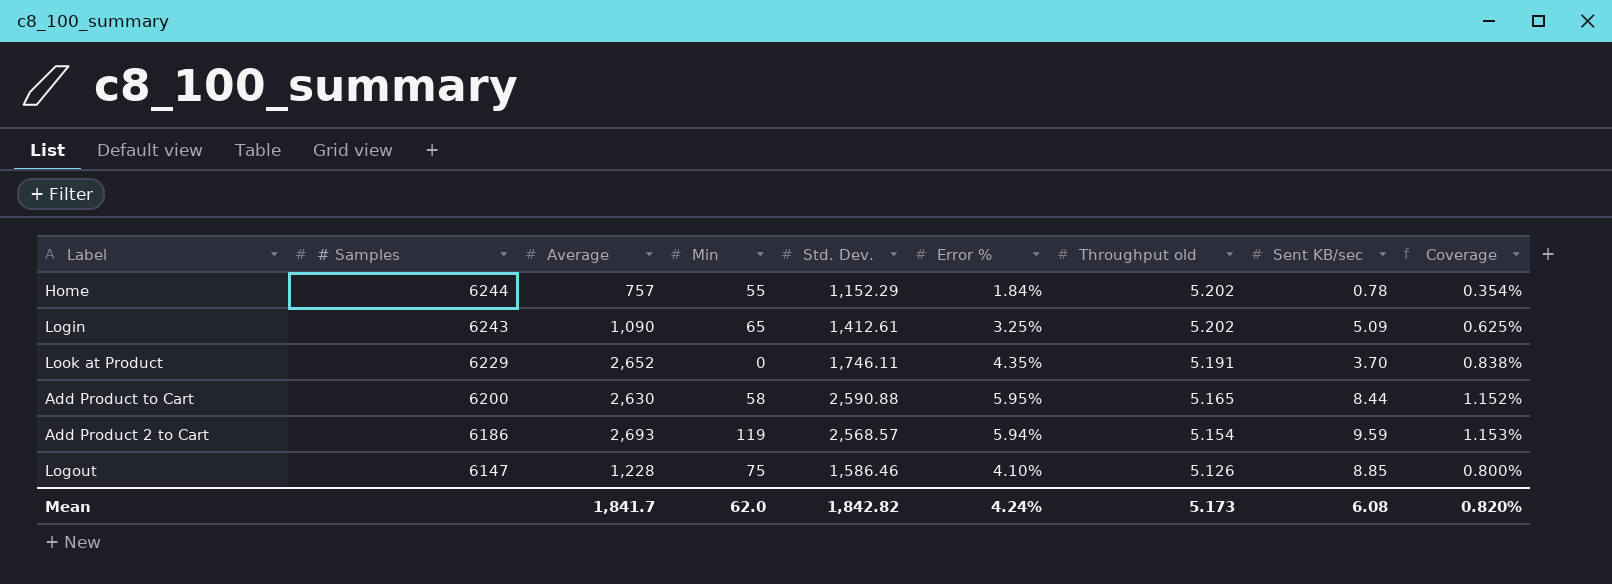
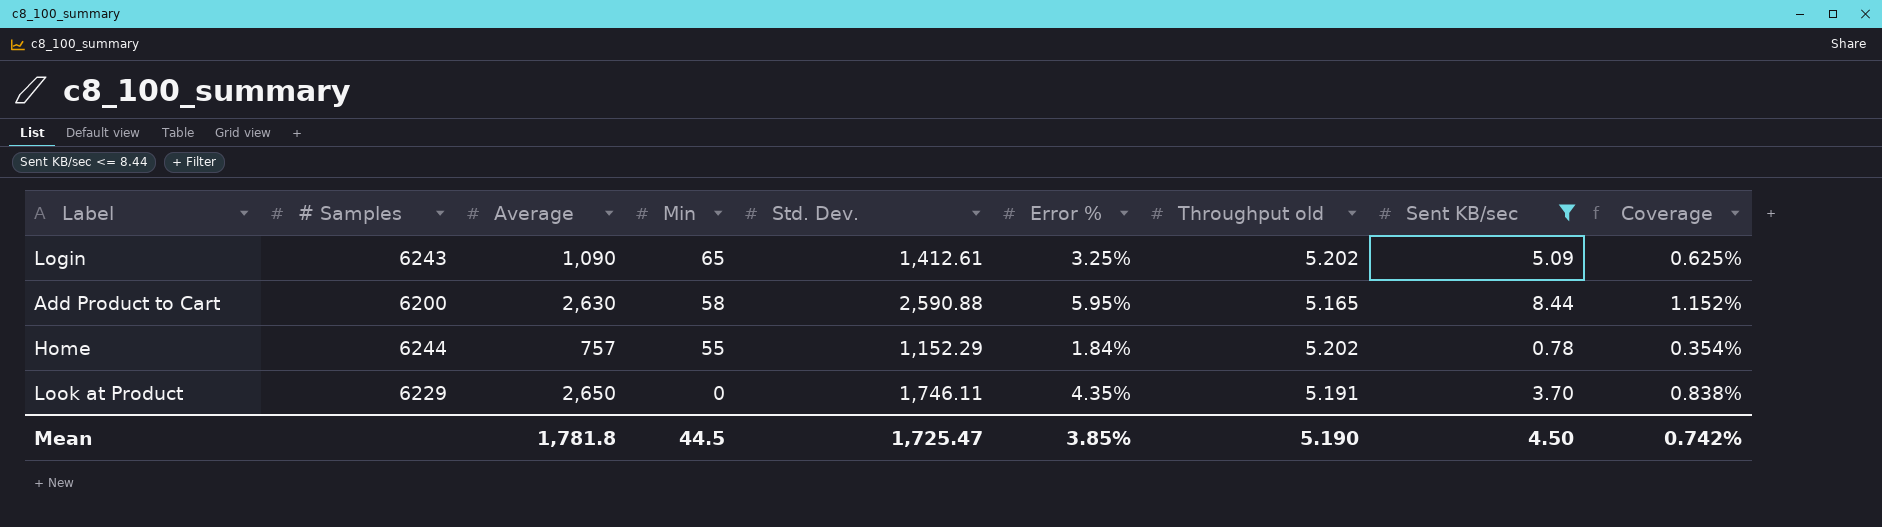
filter: none -> Sent KB/sec <= 8.44
row order: # Samples descending -> Min descending
Look at Product | Average: 2,652 -> 2,650
Mean | Average: 1,841.7 -> 1,781.8
Mean | Min: 62.0 -> 44.5
Mean | Std. Dev.: 1,842.82 -> 1,725.47
Mean | Error %: 4.24% -> 3.85%
Mean | Throughput old: 5.173 -> 5.190
Mean | Sent KB/sec: 6.08 -> 4.50
Mean | Coverage: 0.820% -> 0.742%

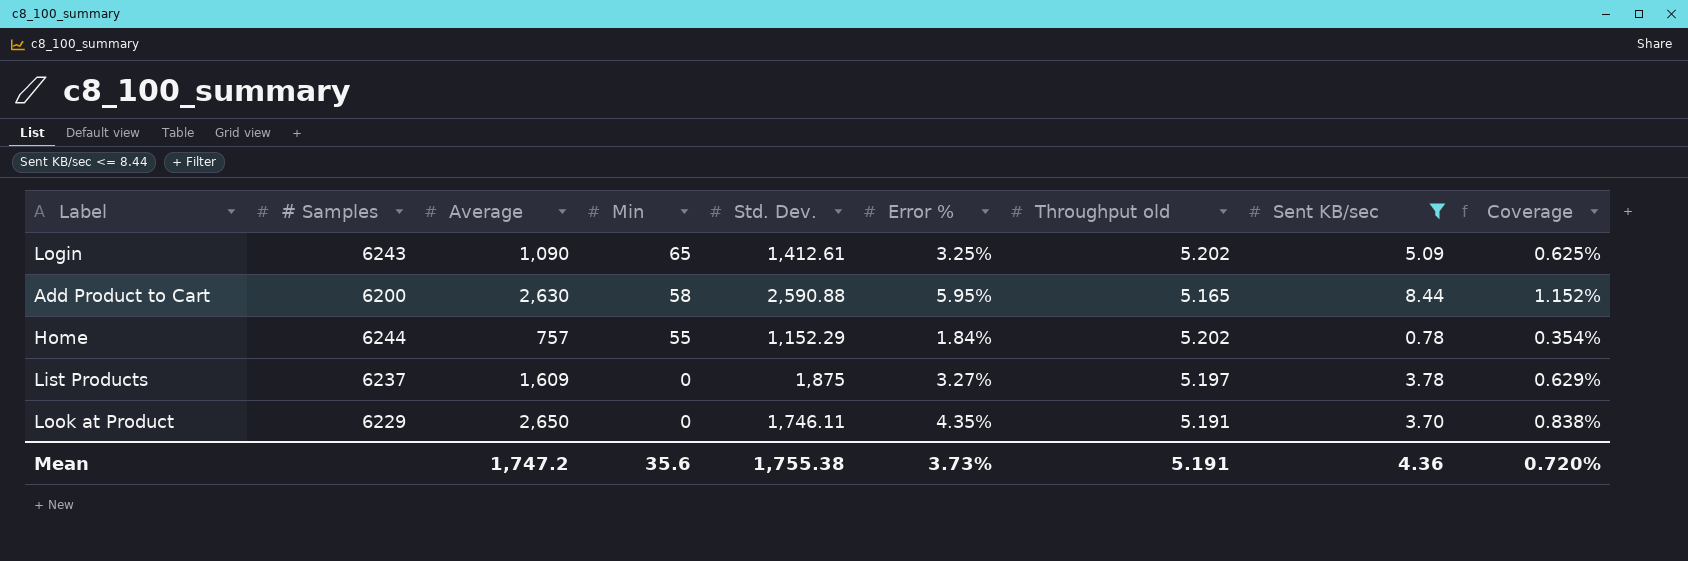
row List Products: none -> 6237 | 1,609 | 0 | 1,875 | 3.27% | 5.197 | 3.78 | 0.629%
Mean | Average: 1,781.8 -> 1,747.2
Mean | Min: 44.5 -> 35.6
Mean | Std. Dev.: 1,725.47 -> 1,755.38
Mean | Error %: 3.85% -> 3.73%
Mean | Throughput old: 5.190 -> 5.191
Mean | Sent KB/sec: 4.50 -> 4.36
Mean | Coverage: 0.742% -> 0.720%

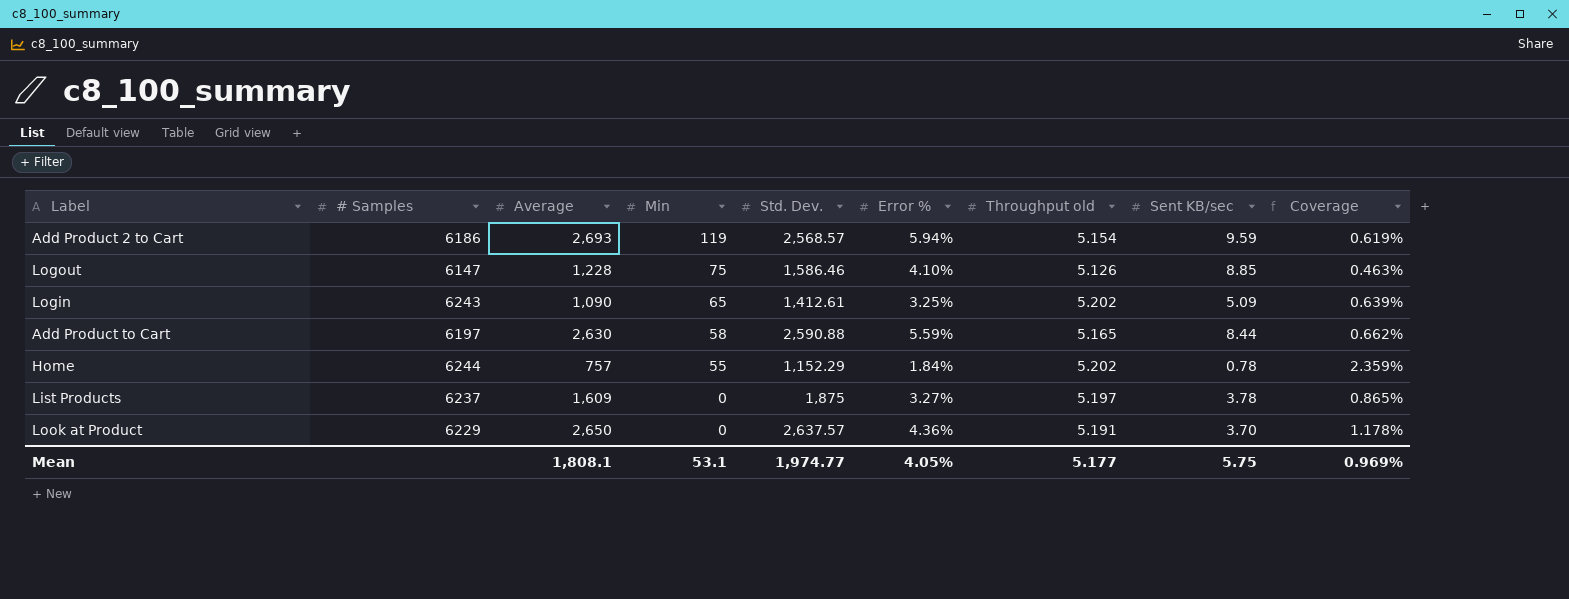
filter: Sent KB/sec <= 8.44 -> none
column Coverage | formula: [Error %] / [Throughput old] -> [Error %] / [Sent KB/sec]
Add Product to Cart | # Samples: 6200 -> 6197
Add Product to Cart | Error %: 5.95% -> 5.59%
Look at Product | Std. Dev.: 1,746.11 -> 2,637.57
Look at Product | Error %: 4.35% -> 4.36%
Mean | Average: 1,747.2 -> 1,808.1
Mean | Min: 35.6 -> 53.1
Mean | Std. Dev.: 1,755.38 -> 1,974.77
Mean | Error %: 3.73% -> 4.05%
Mean | Throughput old: 5.191 -> 5.177
Mean | Sent KB/sec: 4.36 -> 5.75
Mean | Coverage: 0.720% -> 0.969%

